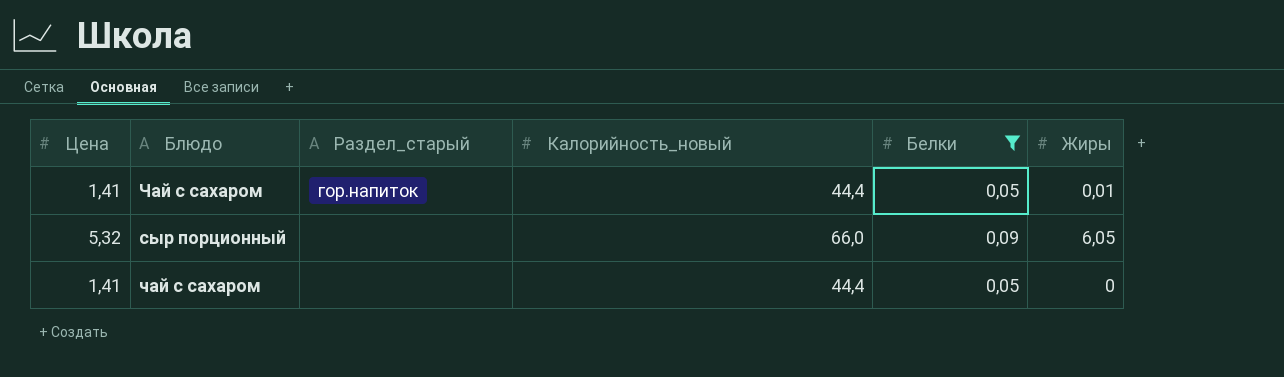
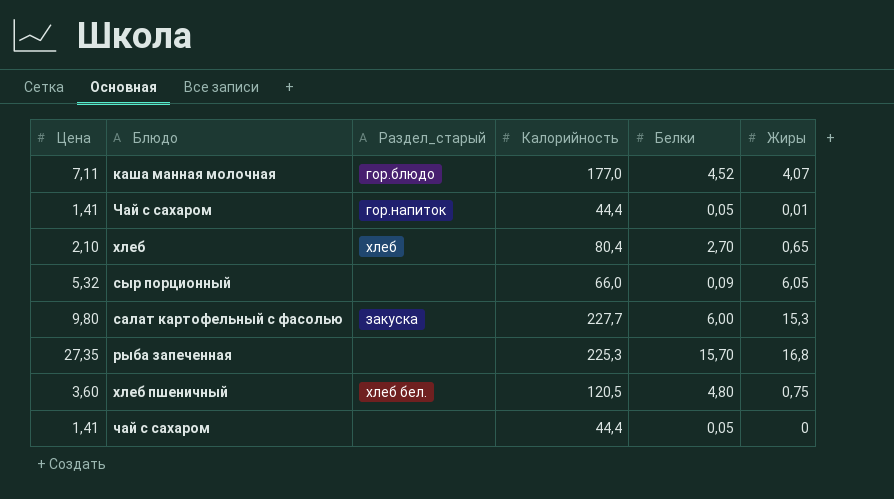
filter: Белки <= 0,09 -> none
column name: Калорийность_новый -> Калорийность

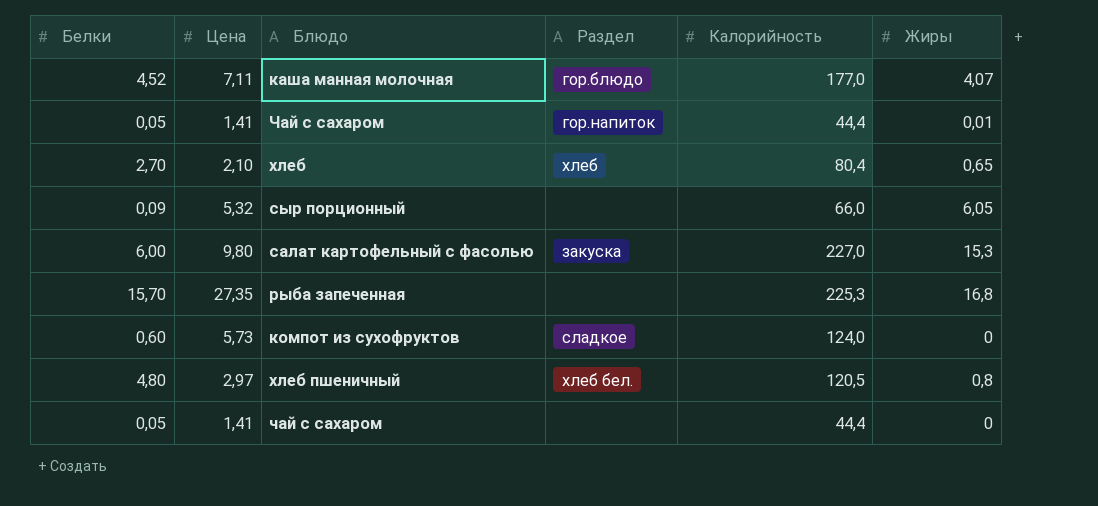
column Белки | position: 5 -> 1
column name: Раздел_старый -> Раздел
салат картофельный с фасолью | Калорийность: 227,7 -> 227,0
row компот из сухофруктов: none -> 0,60 | 5,73 | сладкое | 124,0 | 0
хлеб пшеничный | Цена: 3,60 -> 2,97
хлеб пшеничный | Жиры: 0,75 -> 0,8

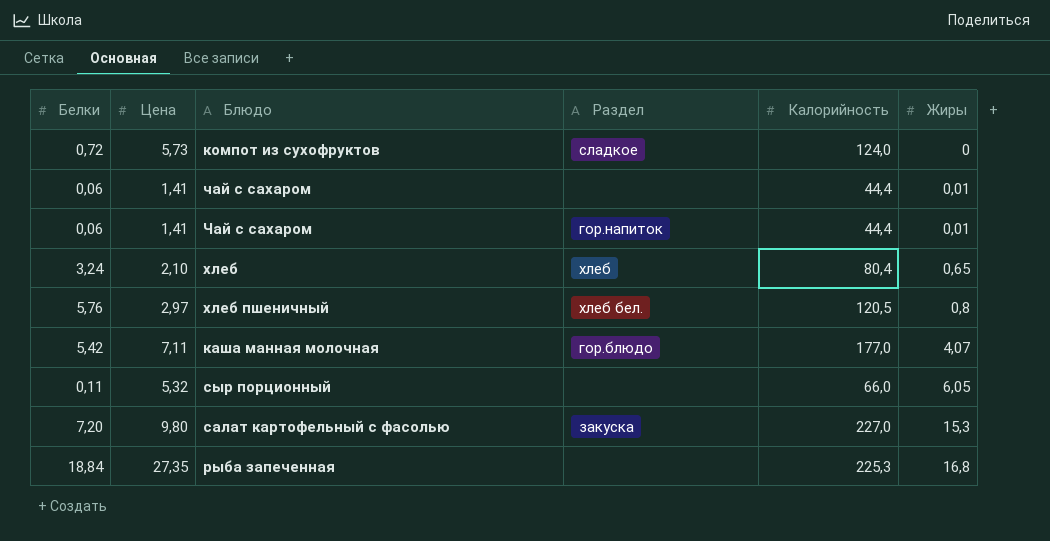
row order: none -> Жиры ascending
компот из сухофруктов | Белки: 0,60 -> 0,72
чай с сахаром | Белки: 0,05 -> 0,06
чай с сахаром | Жиры: 0 -> 0,01
Чай с сахаром | Белки: 0,05 -> 0,06
хлеб | Белки: 2,70 -> 3,24
хлеб пшеничный | Белки: 4,80 -> 5,76
каша манная молочная | Белки: 4,52 -> 5,42
сыр порционный | Белки: 0,09 -> 0,11
салат картофельный с фасолью | Белки: 6,00 -> 7,20
рыба запеченная | Белки: 15,70 -> 18,84

